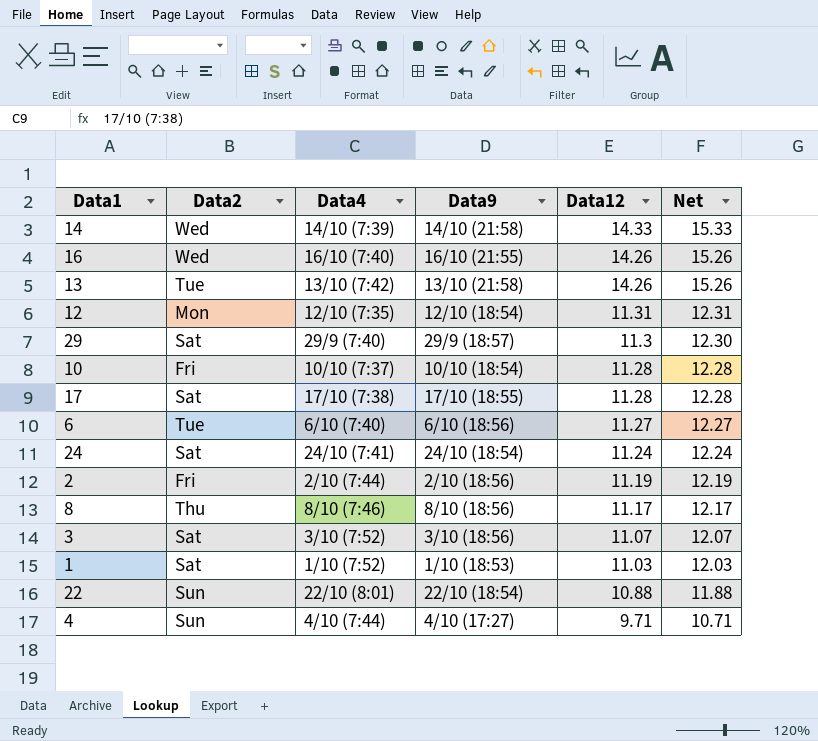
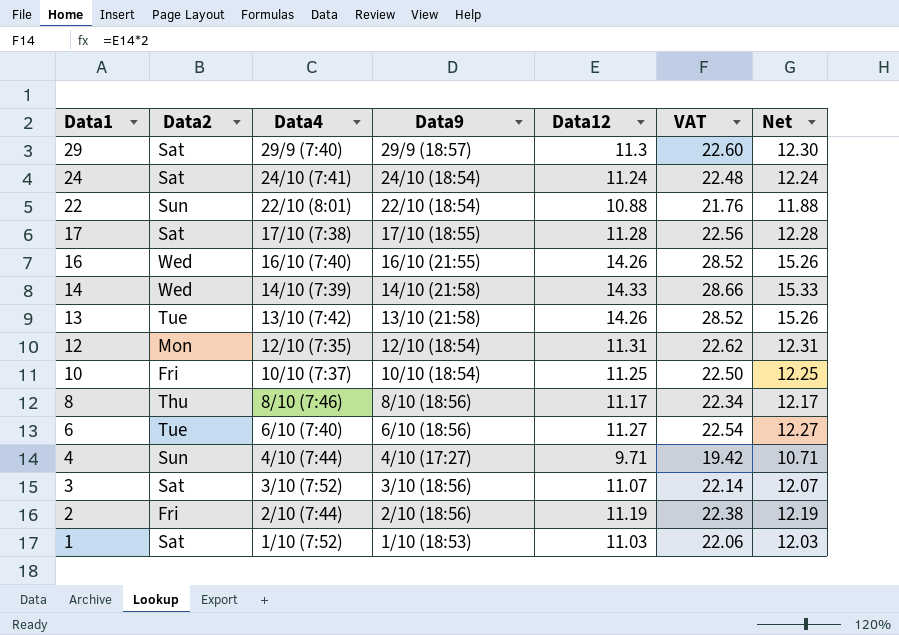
row order: Data12 descending -> Data1 descending
column VAT | formula: none -> [Data12] * 2
10 | Data12: 11.28 -> 11.25
10 | Net: 12.28 -> 12.25

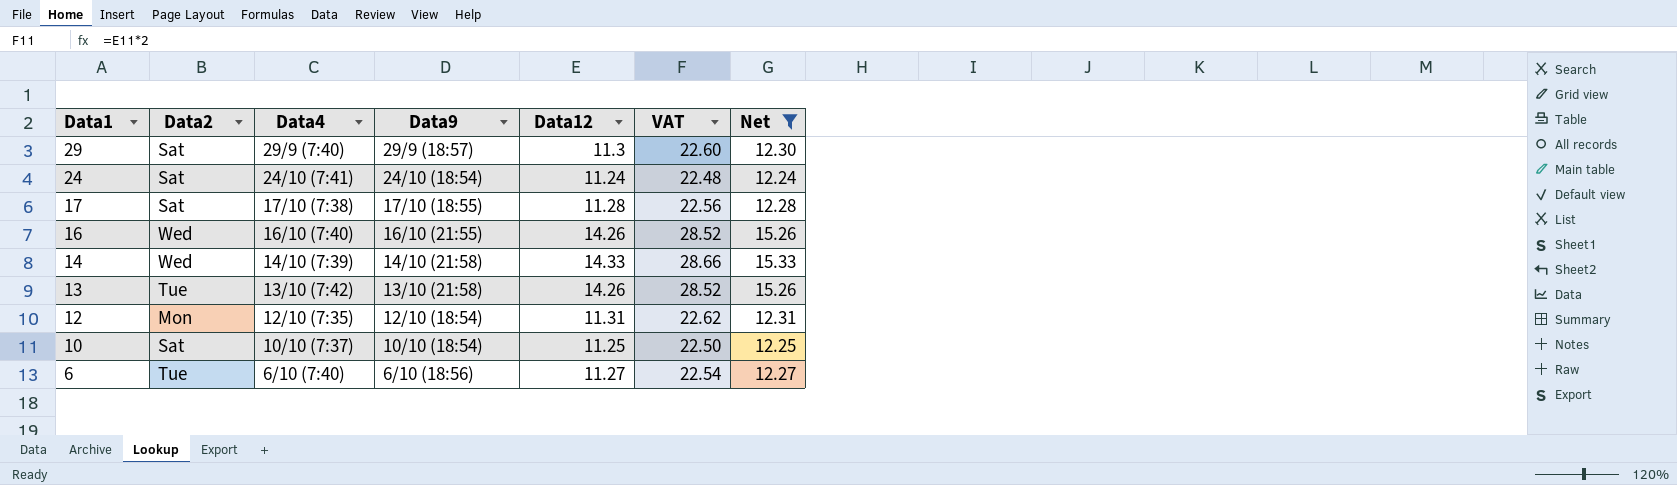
filter: none -> Net >= 12.24
10 | Data2: Fri -> Sat

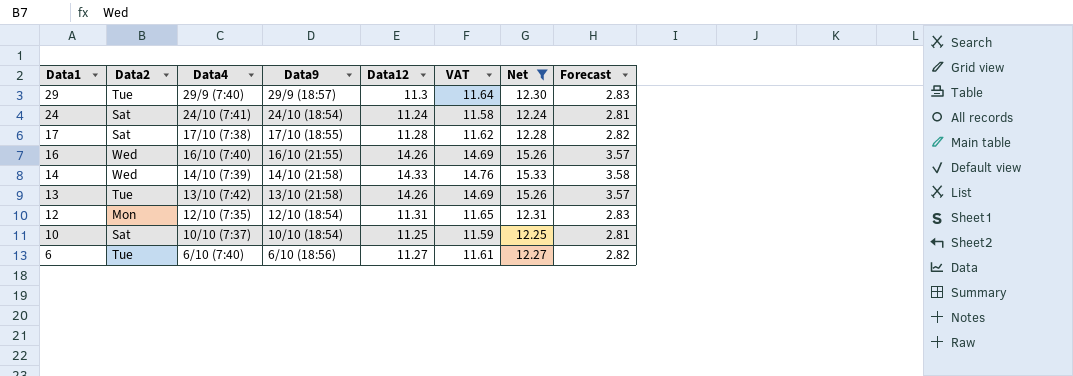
column VAT | formula: [Data12] * 2 -> [Data12] * 1.03
column Forecast | formula: none -> [Data12] * 0.25
29 | Data2: Sat -> Tue

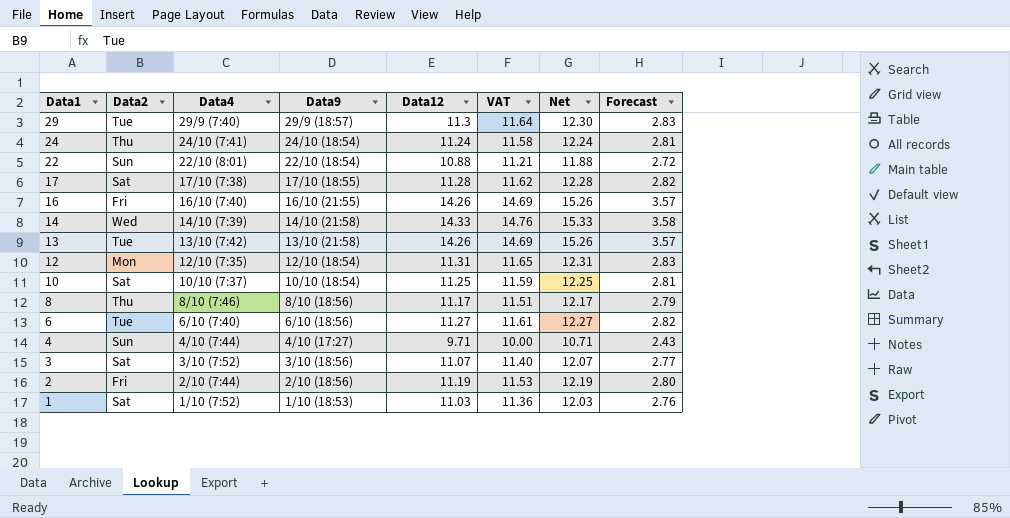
filter: Net >= 12.24 -> none
24 | Data2: Sat -> Thu
16 | Data2: Wed -> Fri

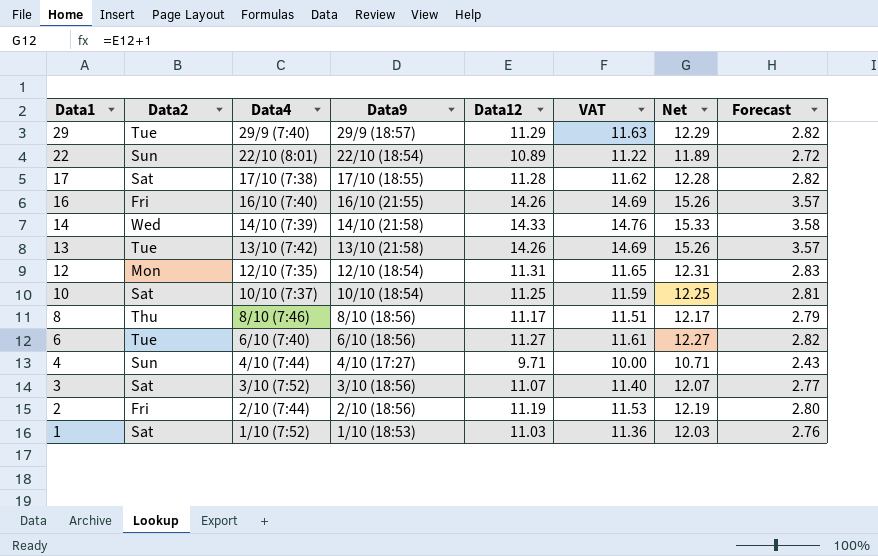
row 24: Thu | 24/10 (7:41) | 24/10 (18:54) | 11.24 | 11.58 | 12.24 | 2.81 -> none
29 | Data12: 11.3 -> 11.29
29 | VAT: 11.64 -> 11.63
29 | Net: 12.30 -> 12.29
29 | Forecast: 2.83 -> 2.82
22 | Data12: 10.88 -> 10.89
22 | VAT: 11.21 -> 11.22
22 | Net: 11.88 -> 11.89

